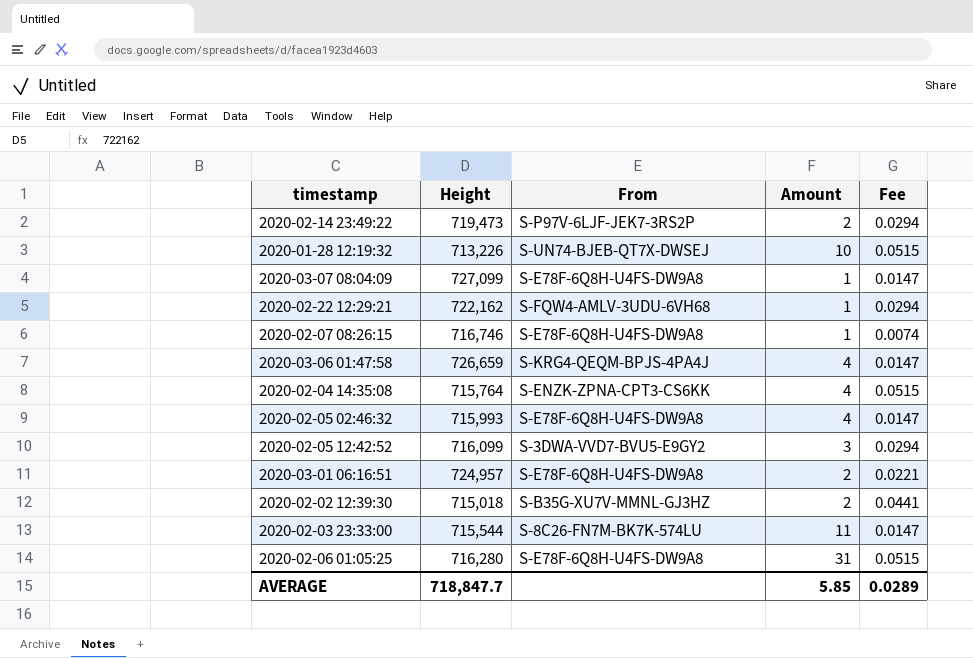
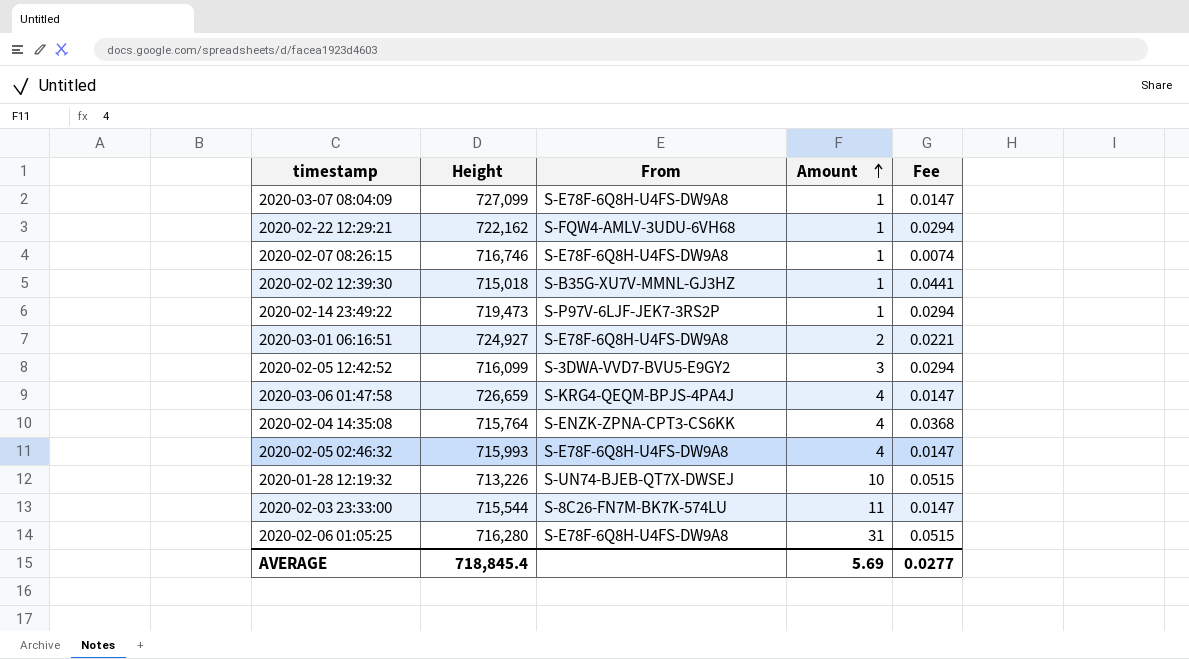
row order: none -> Amount ascending
2020-02-02 12:39:30 | Amount: 2 -> 1
2020-02-14 23:49:22 | Amount: 2 -> 1
2020-03-01 06:16:51 | Height: 724,957 -> 724,927
2020-02-04 14:35:08 | Fee: 0.0515 -> 0.0368
AVERAGE | Height: 718,847.7 -> 718,845.4
AVERAGE | Amount: 5.85 -> 5.69
AVERAGE | Fee: 0.0289 -> 0.0277

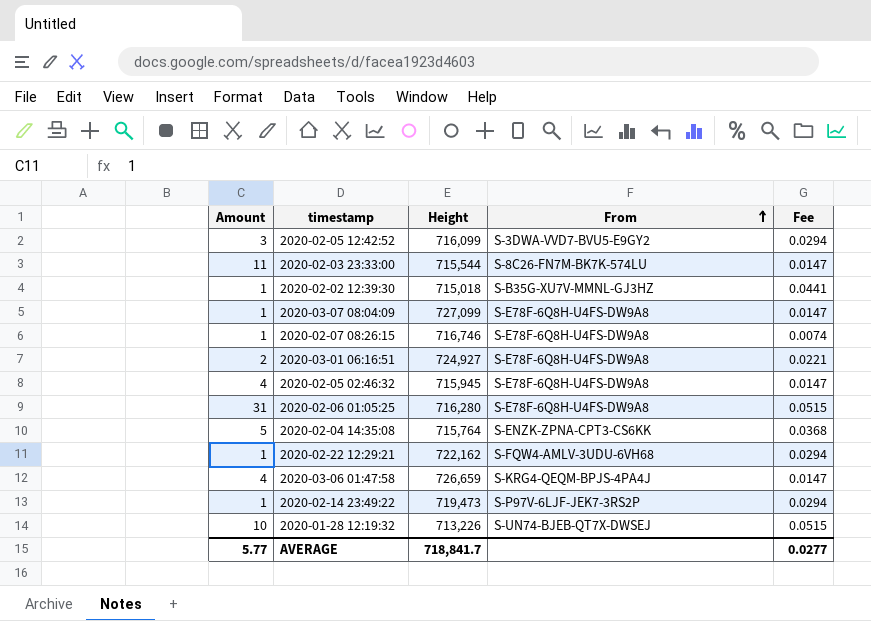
row order: Amount ascending -> From ascending
column Amount | position: 4 -> 1
2020-02-05 02:46:32 | Height: 715,993 -> 715,945
2020-02-04 14:35:08 | Amount: 4 -> 5
AVERAGE | Amount: 5.69 -> 5.77
AVERAGE | Height: 718,845.4 -> 718,841.7

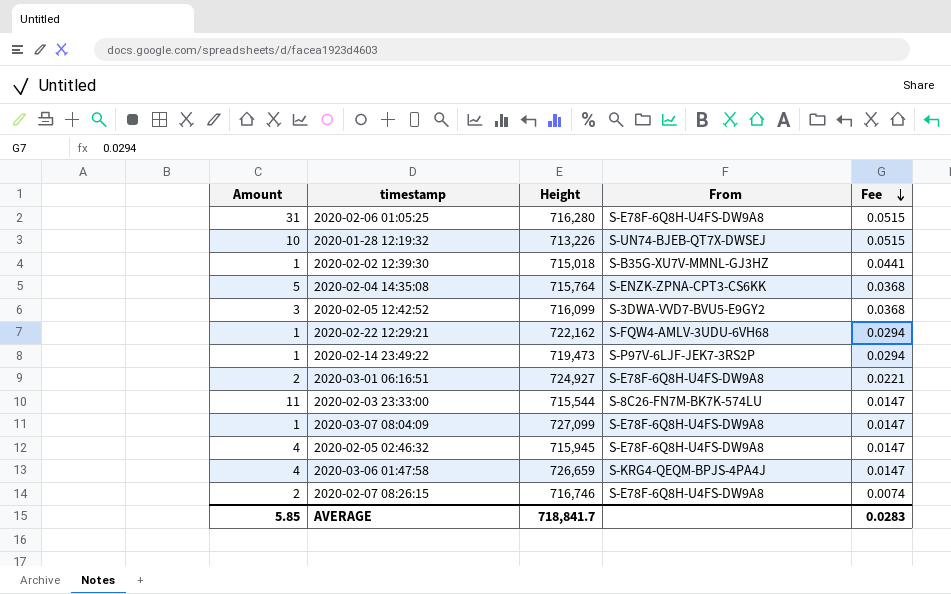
row order: From ascending -> Fee descending
2020-02-05 12:42:52 | Fee: 0.0294 -> 0.0368
2020-02-07 08:26:15 | Amount: 1 -> 2
AVERAGE | Amount: 5.77 -> 5.85
AVERAGE | Fee: 0.0277 -> 0.0283

